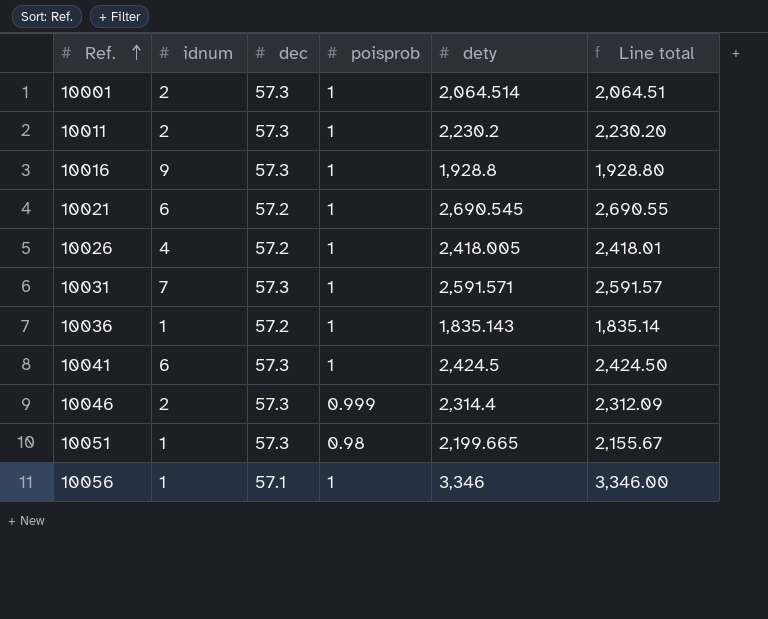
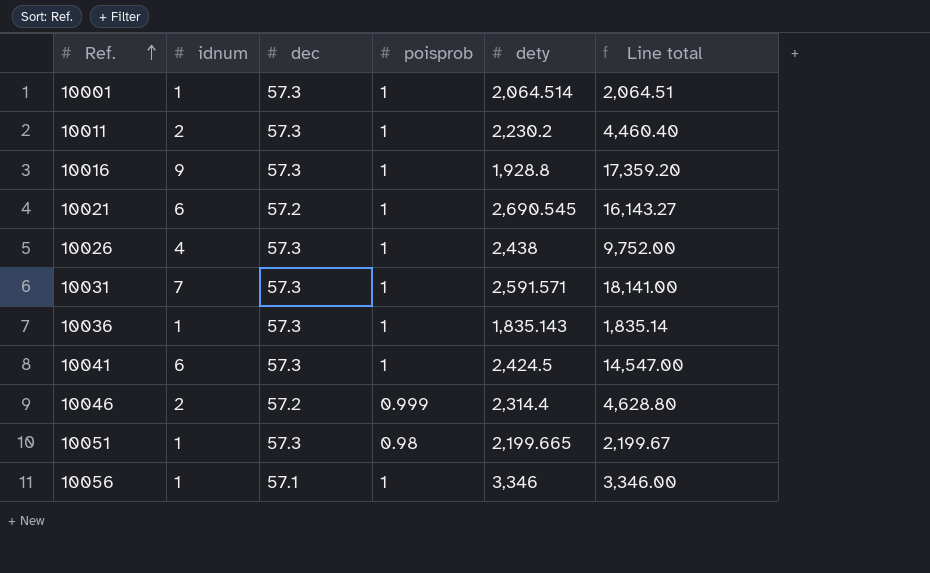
column Line total | formula: [poisprob] * [dety] -> [idnum] * [dety]
10001 | idnum: 2 -> 1
10026 | dec: 57.2 -> 57.3
10026 | dety: 2,418.005 -> 2,438
10036 | dec: 57.2 -> 57.3
10046 | dec: 57.3 -> 57.2

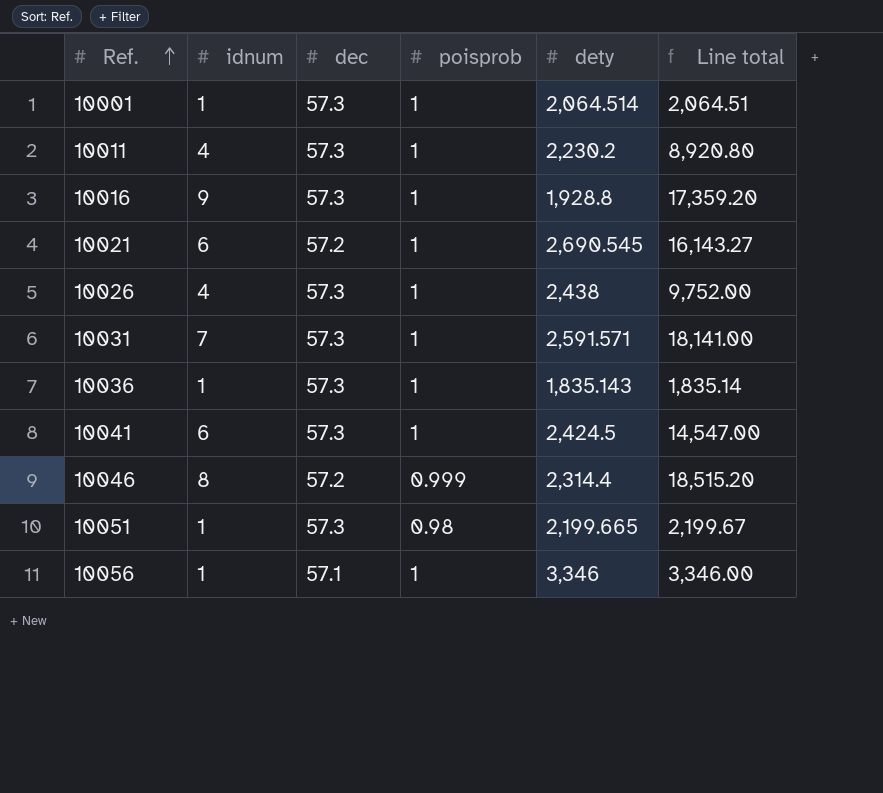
10011 | idnum: 2 -> 4
10011 | Line total: 4,460.40 -> 8,920.80
10046 | idnum: 2 -> 8
10046 | Line total: 4,628.80 -> 18,515.20

